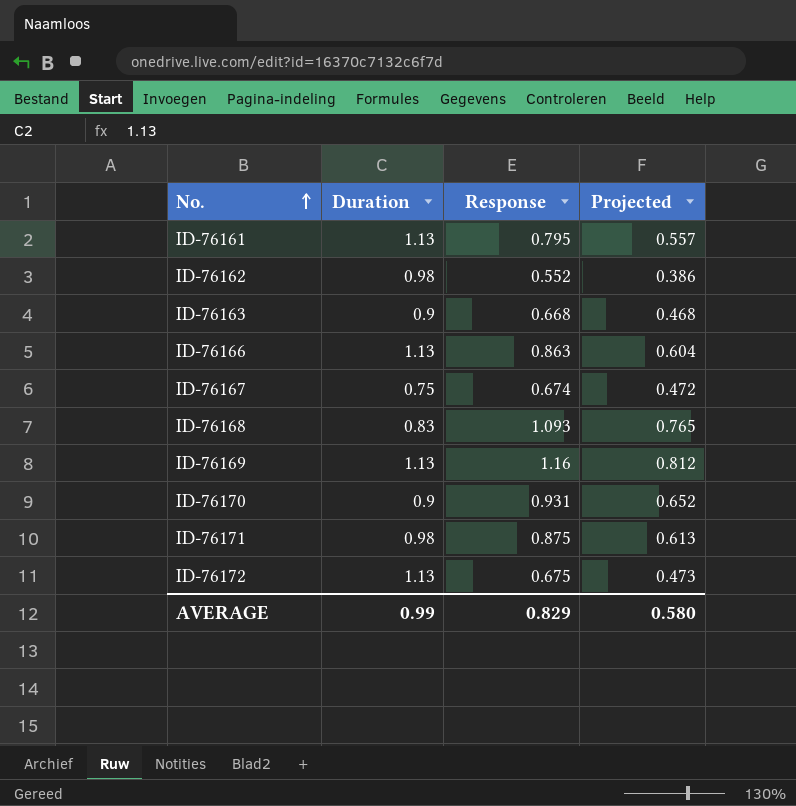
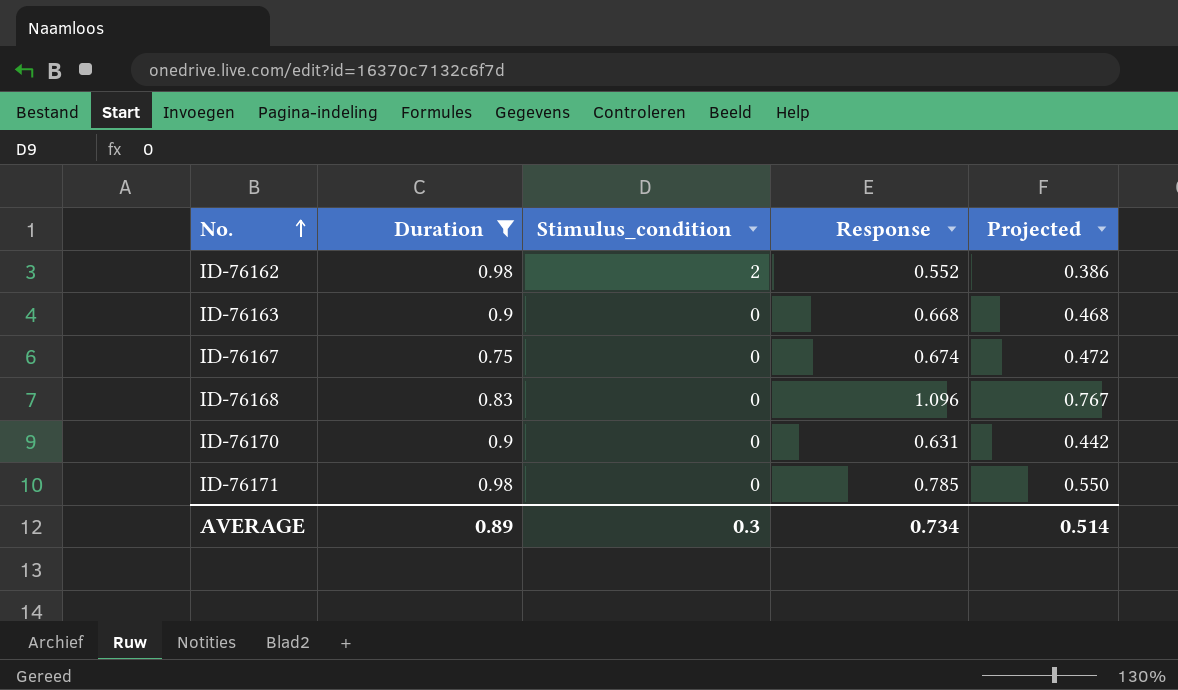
filter: none -> Duration != 1.13
column Stimulus_condition | position: none -> 3
ID-76168 | Response: 1.093 -> 1.096
ID-76168 | Projected: 0.765 -> 0.767
ID-76170 | Response: 0.931 -> 0.631
ID-76170 | Projected: 0.652 -> 0.442
ID-76171 | Response: 0.875 -> 0.785
ID-76171 | Projected: 0.613 -> 0.550
AVERAGE | Duration: 0.99 -> 0.89
AVERAGE | Response: 0.829 -> 0.734
AVERAGE | Projected: 0.580 -> 0.514

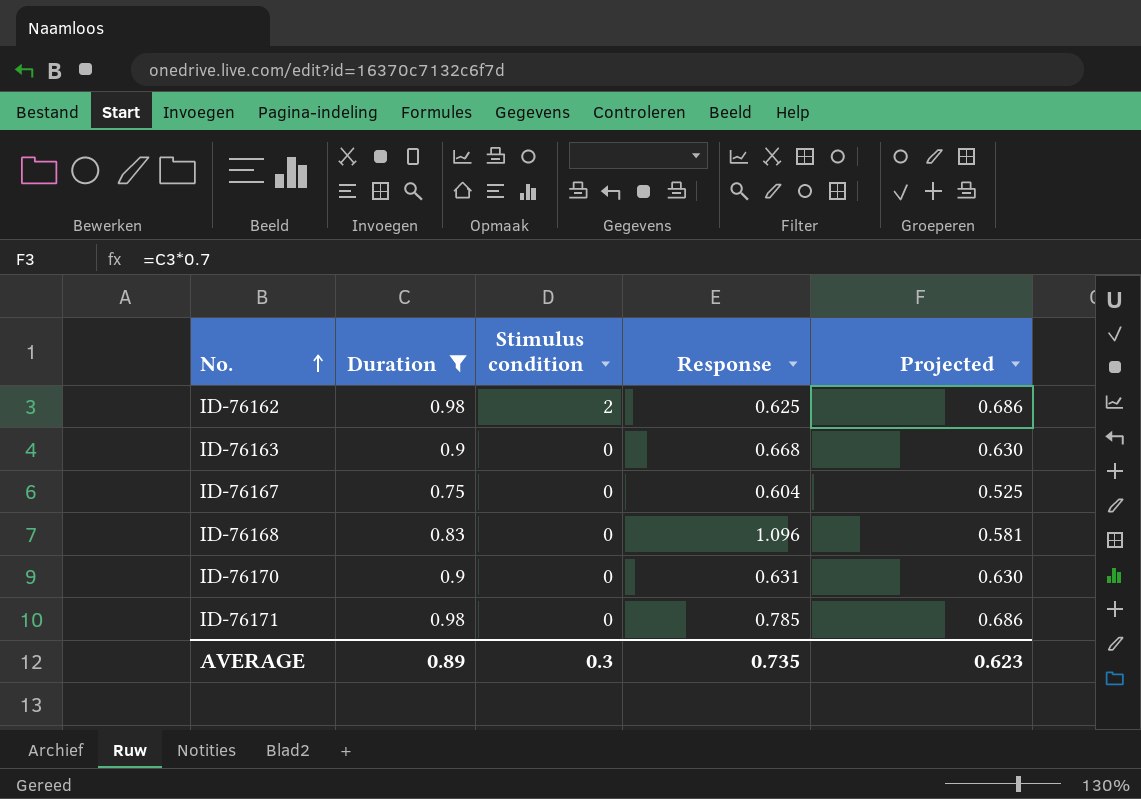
column name: Stimulus_condition -> Stimulus condition
column Projected | formula: [Response] * 0.7 -> [Duration] * 0.7
ID-76162 | Response: 0.552 -> 0.625
ID-76167 | Response: 0.674 -> 0.604
AVERAGE | Response: 0.734 -> 0.735
AVERAGE | Projected: 0.514 -> 0.623

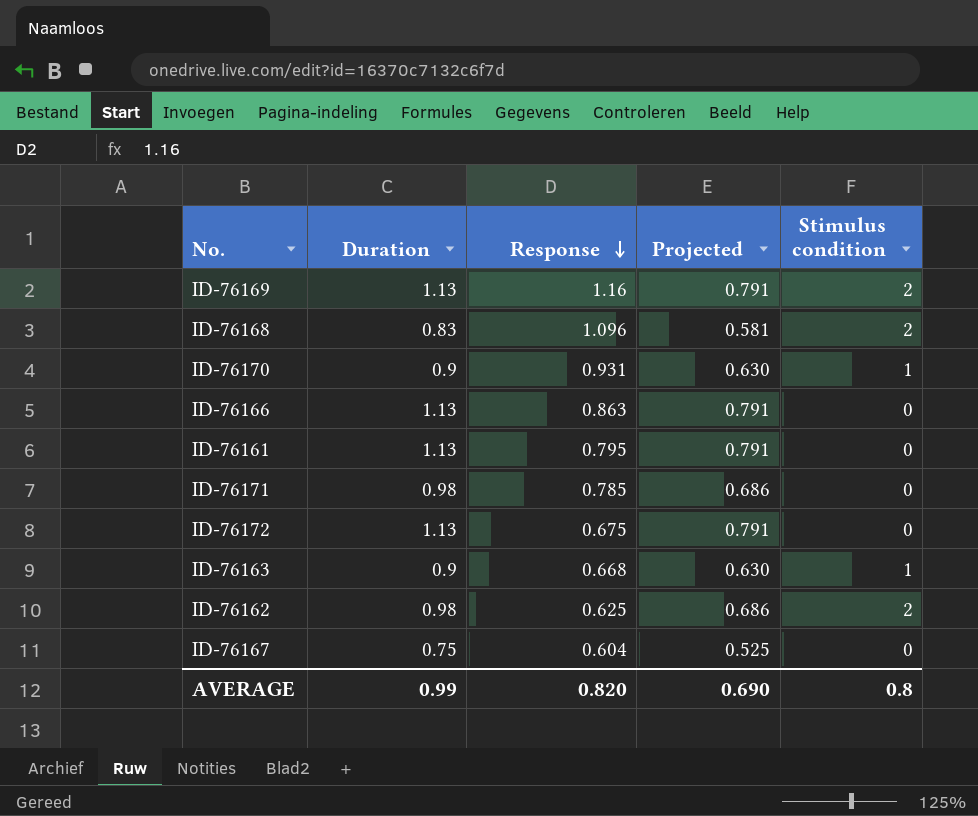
filter: Duration != 1.13 -> none
row order: No. ascending -> Response descending
column Stimulus condition | position: 3 -> 5
ID-76168 | Stimulus condition: 0 -> 2
ID-76170 | Response: 0.631 -> 0.931
ID-76170 | Stimulus condition: 0 -> 1
ID-76163 | Stimulus condition: 0 -> 1
AVERAGE | Duration: 0.89 -> 0.99
AVERAGE | Response: 0.735 -> 0.820
AVERAGE | Projected: 0.623 -> 0.690
AVERAGE | Stimulus condition: 0.3 -> 0.8

